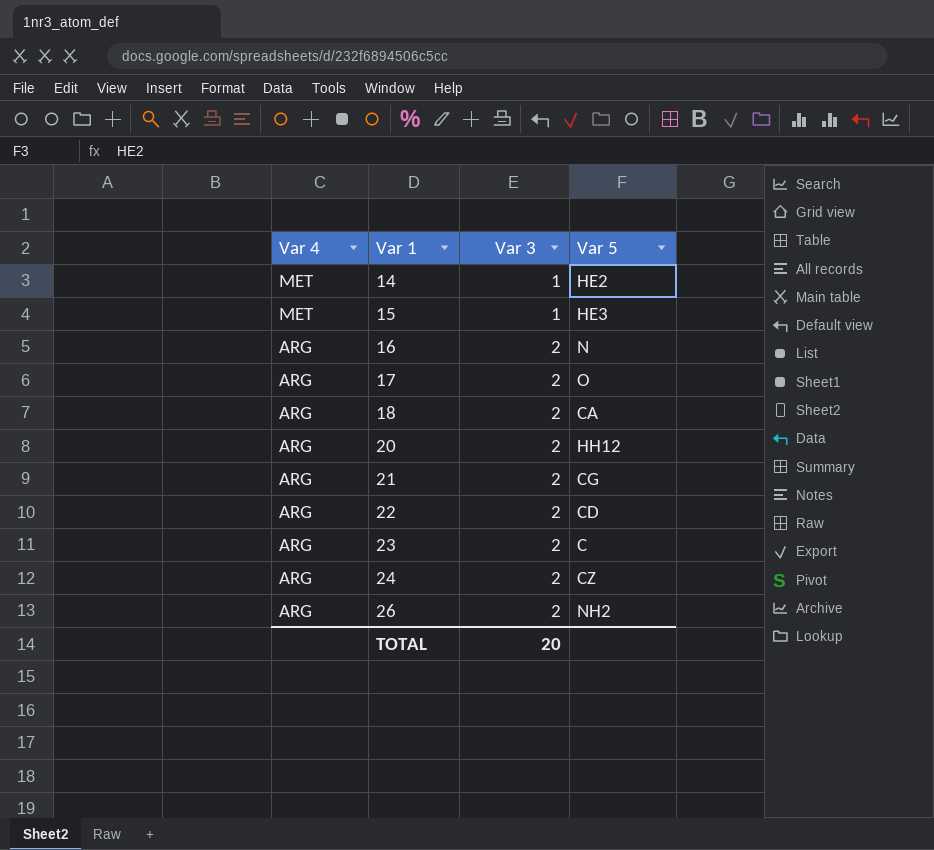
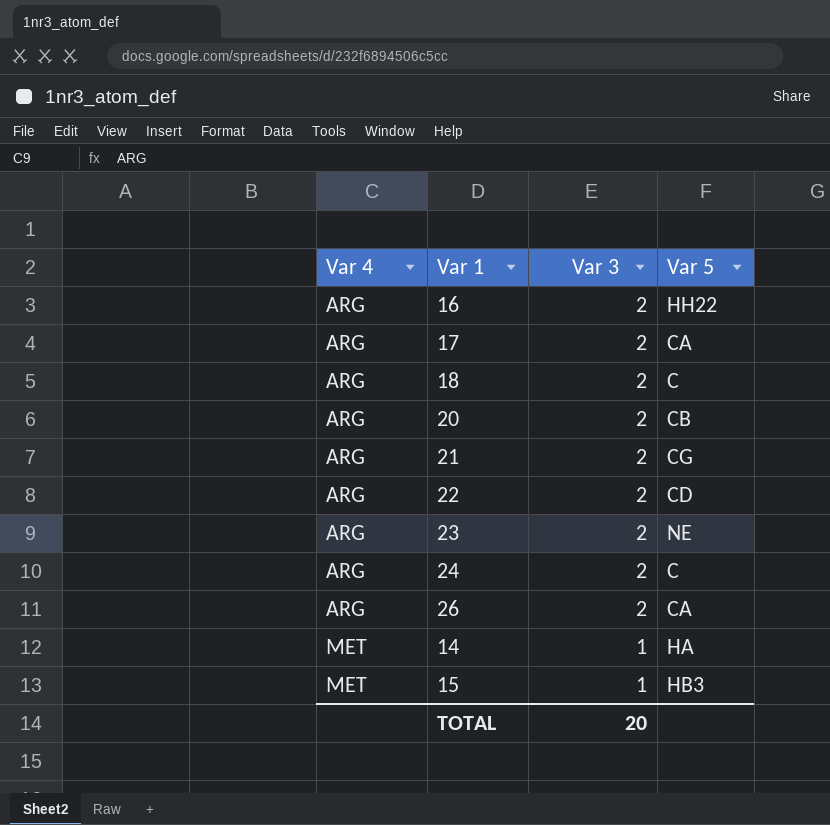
row order: Var 4 descending -> Var 4 ascending
16 | Var 5: N -> HH22
17 | Var 5: O -> CA
18 | Var 5: CA -> C
20 | Var 5: HH12 -> CB
23 | Var 5: C -> NE
24 | Var 5: CZ -> C
26 | Var 5: NH2 -> CA
14 | Var 5: HE2 -> HA
15 | Var 5: HE3 -> HB3

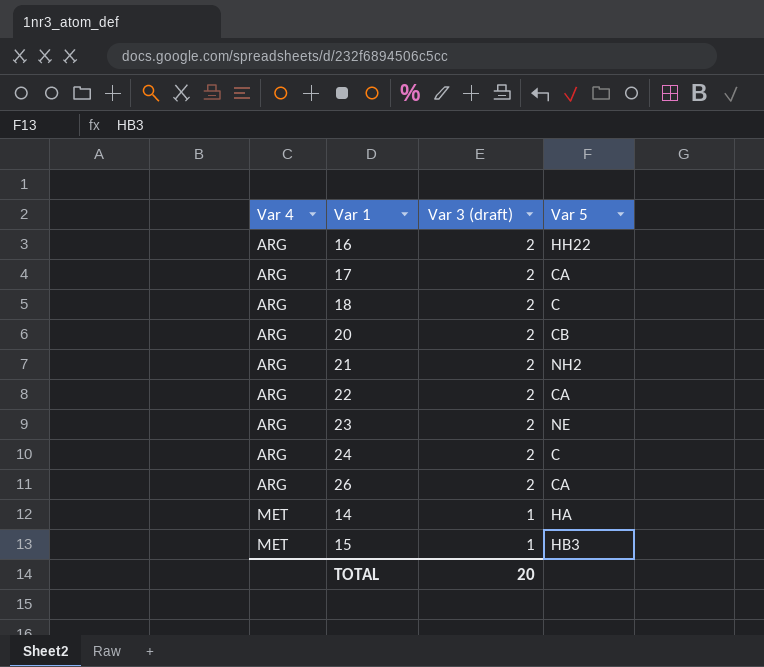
column name: Var 3 -> Var 3 (draft)
21 | Var 5: CG -> NH2
22 | Var 5: CD -> CA

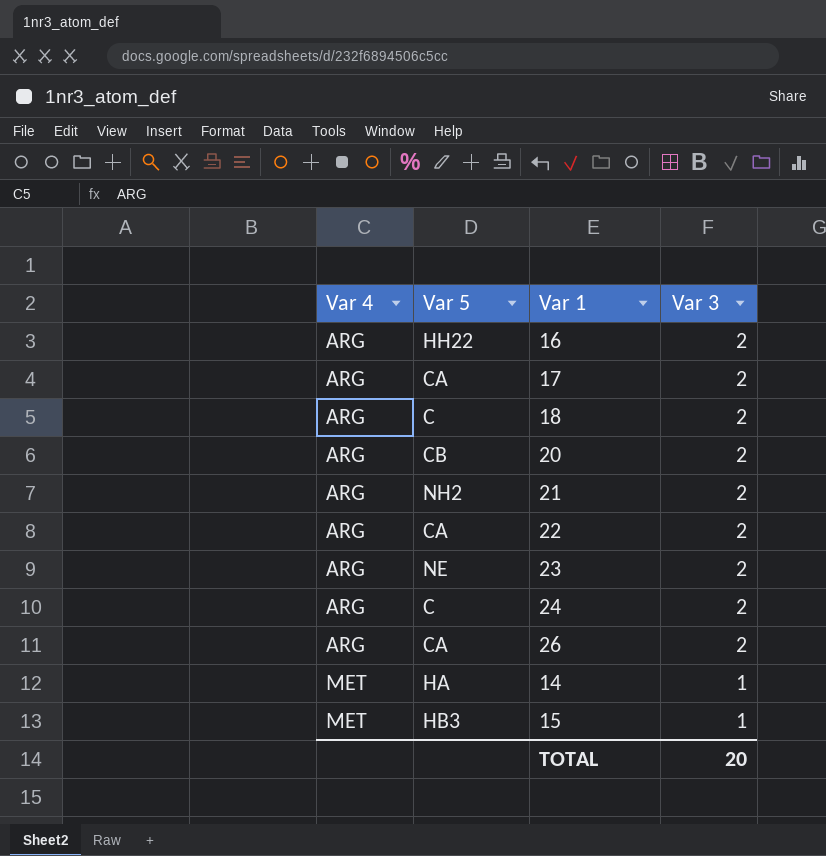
column Var 5 | position: 4 -> 2
column name: Var 3 (draft) -> Var 3

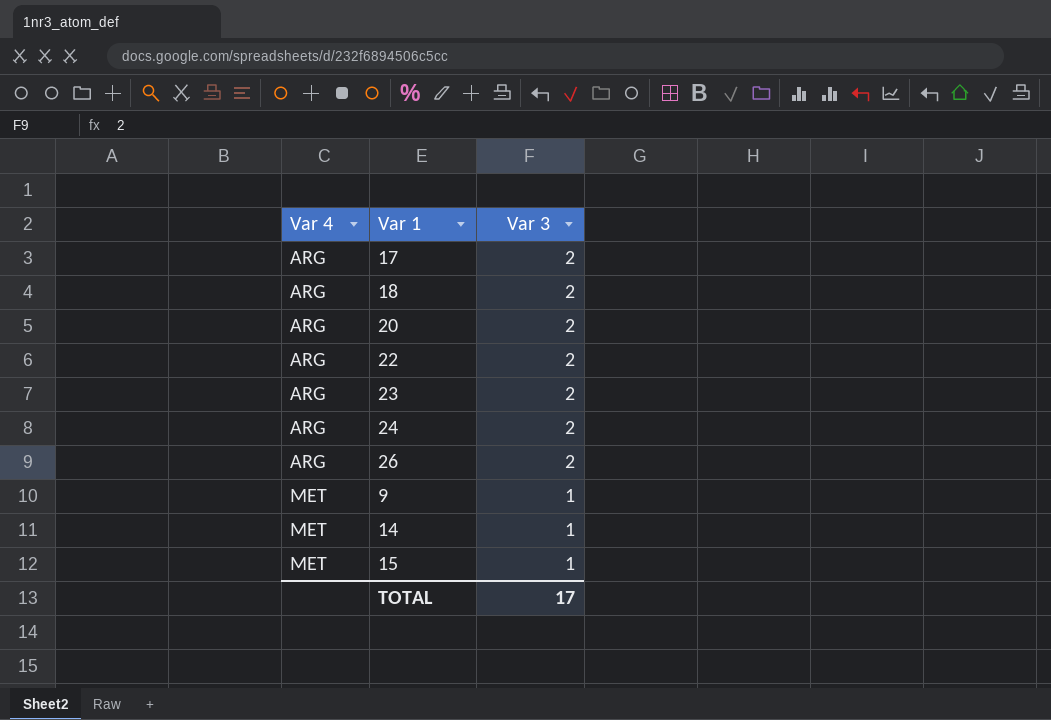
column Var 5 | position: 2 -> none
row 16: ARG | HH22 | 2 -> none
row 21: ARG | NH2 | 2 -> none
row 9: none -> MET | 1
TOTAL | Var 3: 20 -> 17

